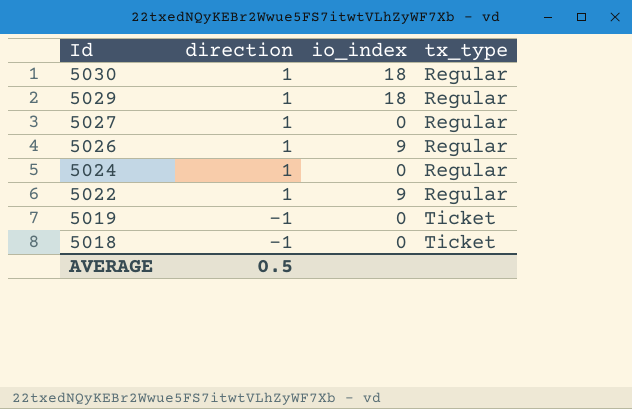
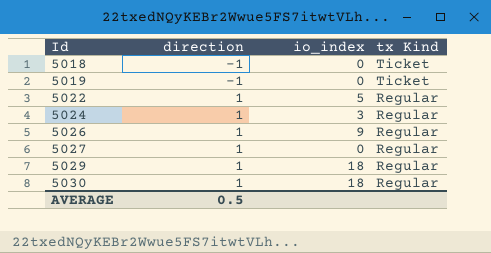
row order: Id descending -> Id ascending
column name: tx_type -> tx Kind
5022 | io_index: 9 -> 5
5024 | io_index: 0 -> 3

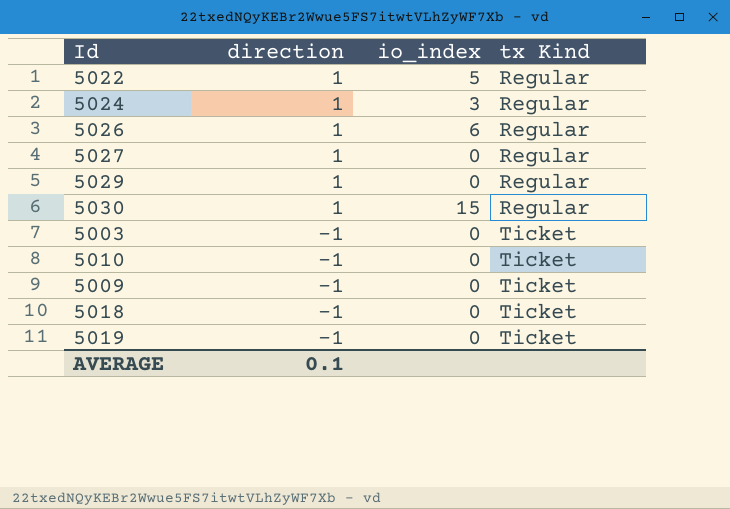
row order: Id ascending -> direction descending
5026 | io_index: 9 -> 6
5029 | io_index: 18 -> 0
5030 | io_index: 18 -> 15
row 5003: none -> -1 | 0 | Ticket
row 5010: none -> -1 | 0 | Ticket
row 5009: none -> -1 | 0 | Ticket
AVERAGE | direction: 0.5 -> 0.1

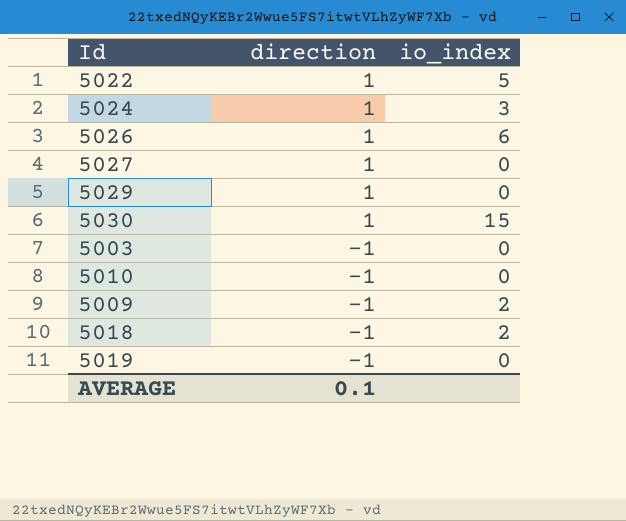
column tx Kind | position: 4 -> none
5009 | io_index: 0 -> 2
5018 | io_index: 0 -> 2

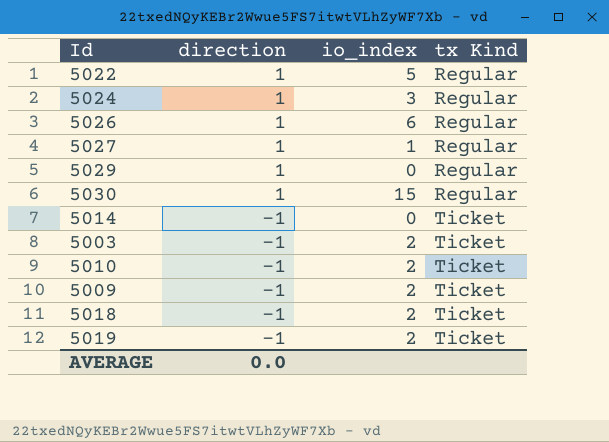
column tx Kind | position: none -> 4
5027 | io_index: 0 -> 1
row 5014: none -> -1 | 0 | Ticket
5003 | io_index: 0 -> 2
5010 | io_index: 0 -> 2
5019 | io_index: 0 -> 2
AVERAGE | direction: 0.1 -> 0.0

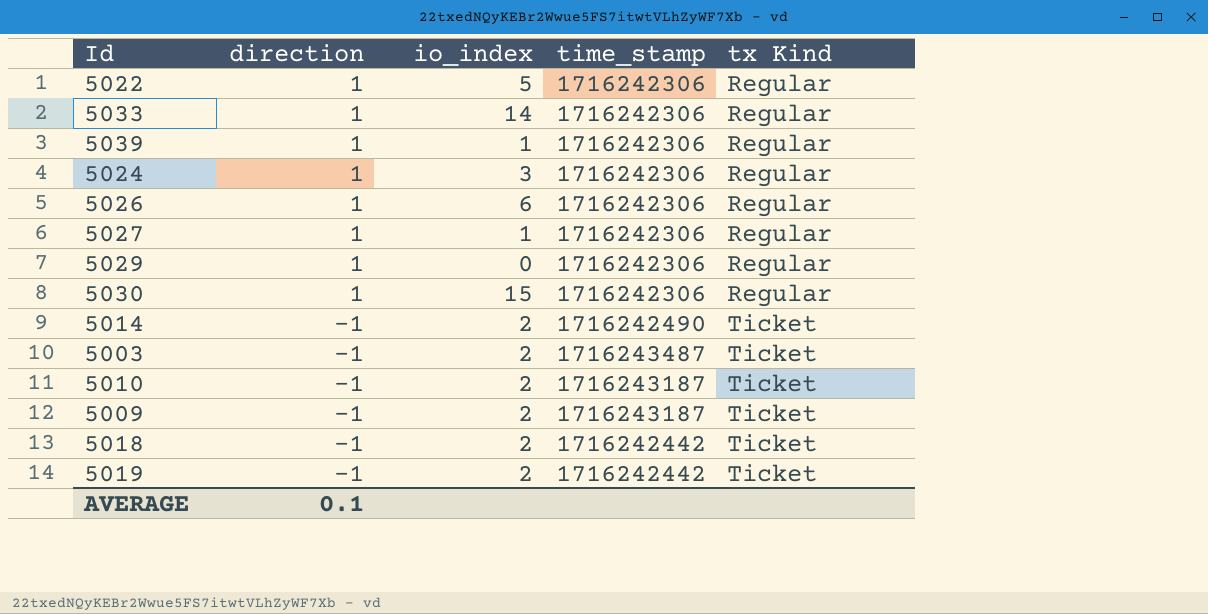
column time_stamp | position: none -> 4
row 5033: none -> 1 | 14 | 1716242306 | Regular
row 5039: none -> 1 | 1 | 1716242306 | Regular
5014 | io_index: 0 -> 2
AVERAGE | direction: 0.0 -> 0.1

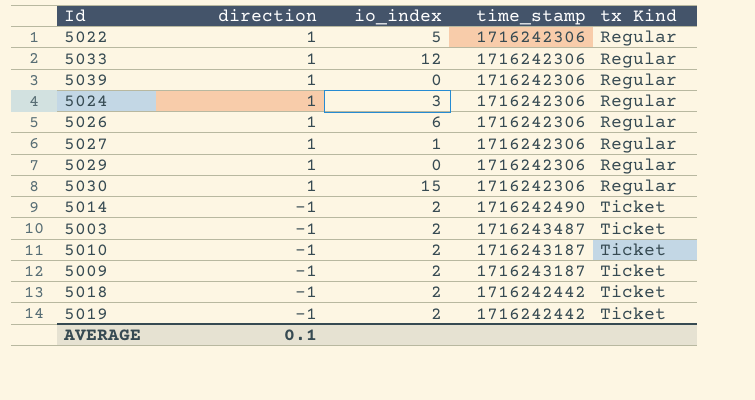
5033 | io_index: 14 -> 12
5039 | io_index: 1 -> 0

